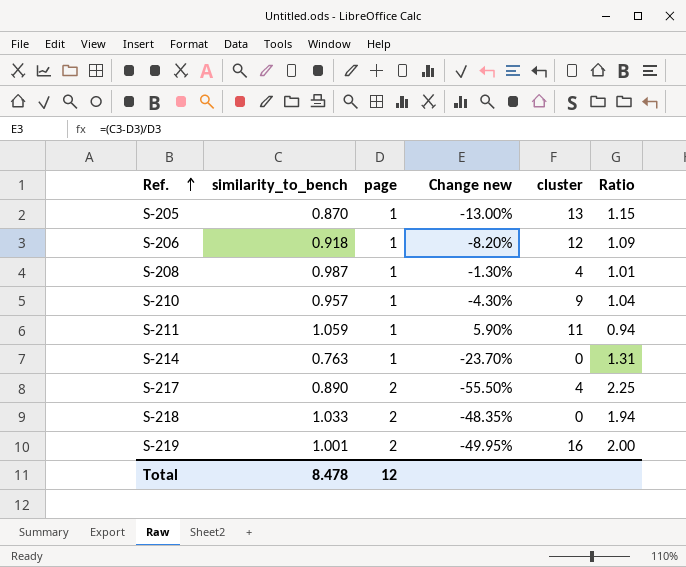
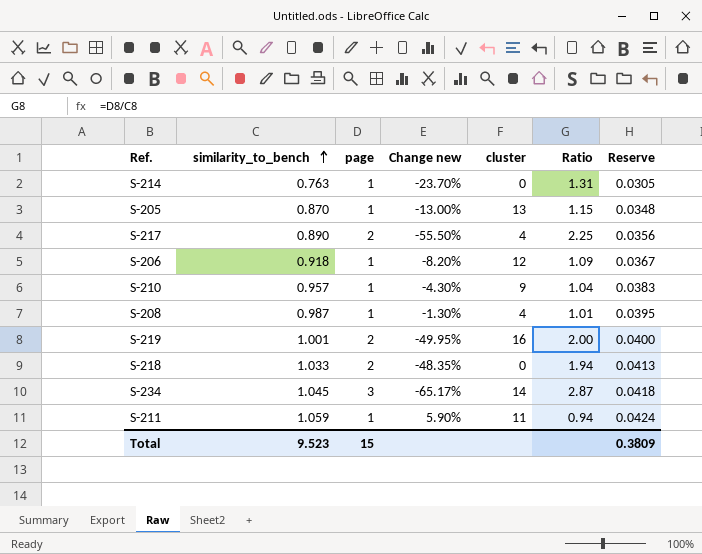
row order: Ref. ascending -> similarity_to_bench ascending
column Reserve | formula: none -> [similarity_to_bench] * 0.04
row S-234: none -> 1.045 | 3 | -65.17% | 14 | 2.87 | 0.0418
Total | similarity_to_bench: 8.478 -> 9.523
Total | page: 12 -> 15

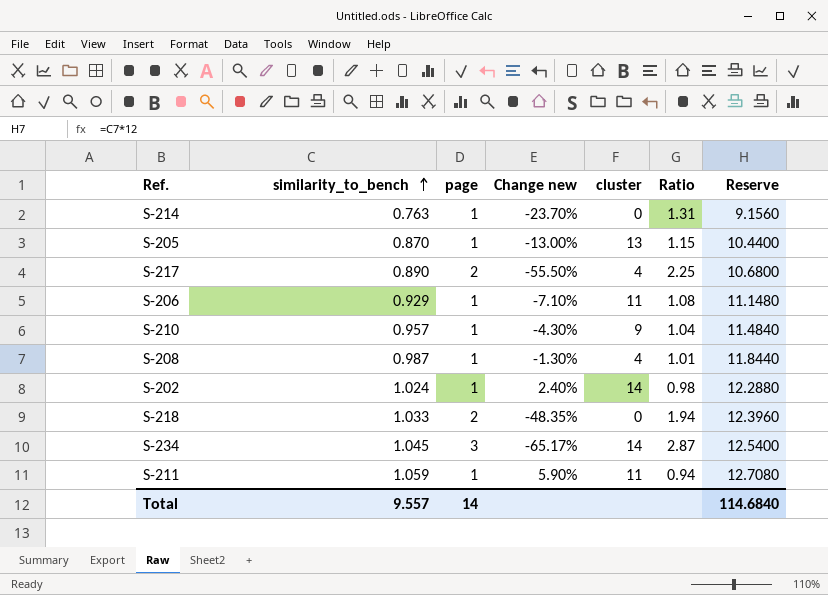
column Reserve | formula: [similarity_to_bench] * 0.04 -> [similarity_to_bench] * 12
row S-219: 1.001 | 2 | -49.95% | 16 | 2.00 | 0.0400 -> none
S-206 | similarity_to_bench: 0.918 -> 0.929
S-206 | Change new: -8.20% -> -7.10%
S-206 | cluster: 12 -> 11
S-206 | Ratio: 1.09 -> 1.08
row S-202: none -> 1.024 | 1 | 2.40% | 14 | 0.98 | 12.2880
Total | similarity_to_bench: 9.523 -> 9.557
Total | page: 15 -> 14
Total | Reserve: 0.3809 -> 114.6840

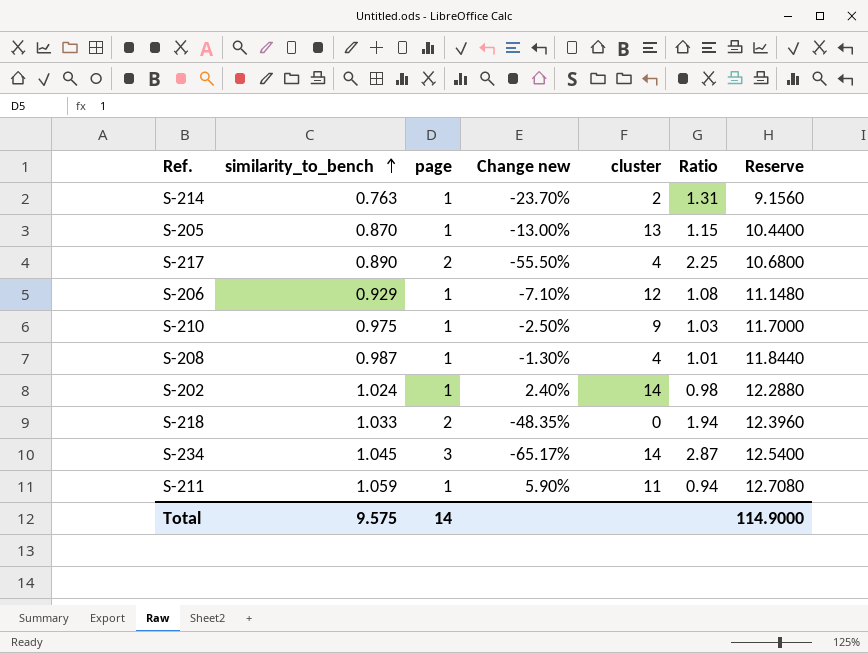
S-214 | cluster: 0 -> 2
S-206 | cluster: 11 -> 12
S-210 | similarity_to_bench: 0.957 -> 0.975
S-210 | Change new: -4.30% -> -2.50%
S-210 | Ratio: 1.04 -> 1.03
S-210 | Reserve: 11.4840 -> 11.7000
Total | similarity_to_bench: 9.557 -> 9.575
Total | Reserve: 114.6840 -> 114.9000

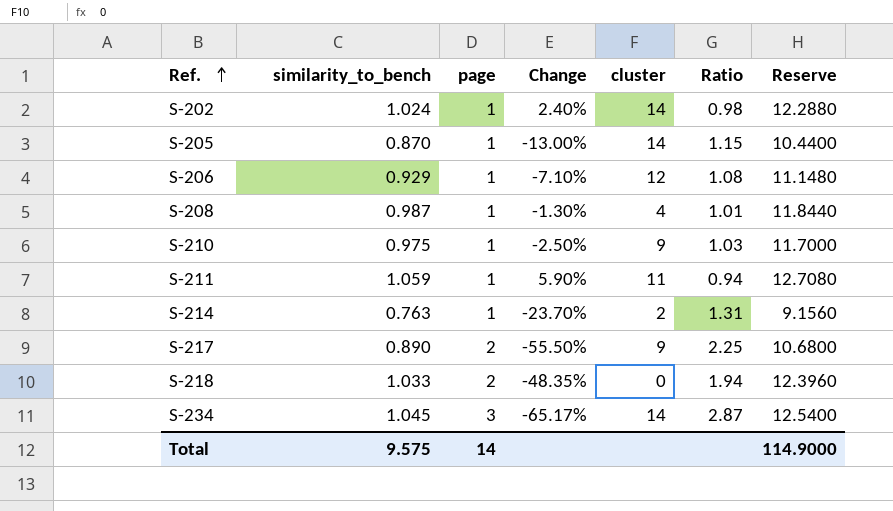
row order: similarity_to_bench ascending -> Ref. ascending
column name: Change new -> Change
S-205 | cluster: 13 -> 14
S-217 | cluster: 4 -> 9

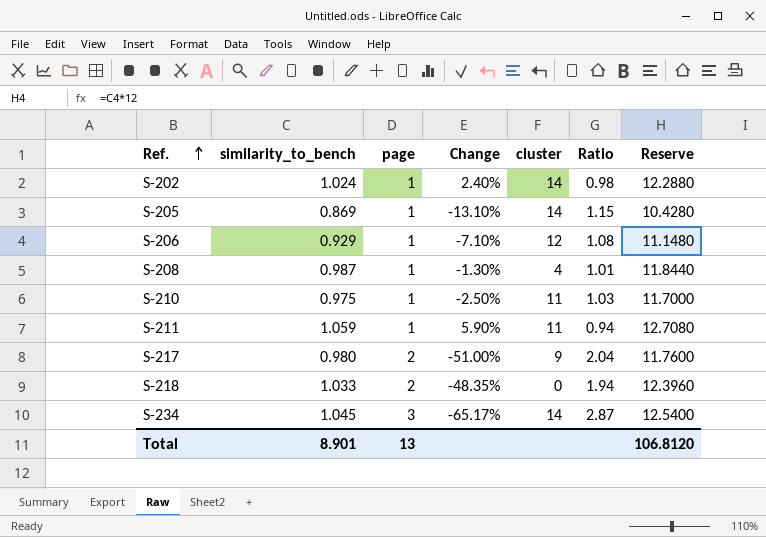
row S-214: 0.763 | 1 | -23.70% | 2 | 1.31 | 9.1560 -> none
S-205 | similarity_to_bench: 0.870 -> 0.869
S-205 | Change: -13.00% -> -13.10%
S-205 | Reserve: 10.4400 -> 10.4280
S-210 | cluster: 9 -> 11
S-217 | similarity_to_bench: 0.890 -> 0.980
S-217 | Change: -55.50% -> -51.00%
S-217 | Ratio: 2.25 -> 2.04
S-217 | Reserve: 10.6800 -> 11.7600
Total | similarity_to_bench: 9.575 -> 8.901
Total | page: 14 -> 13
Total | Reserve: 114.9000 -> 106.8120

